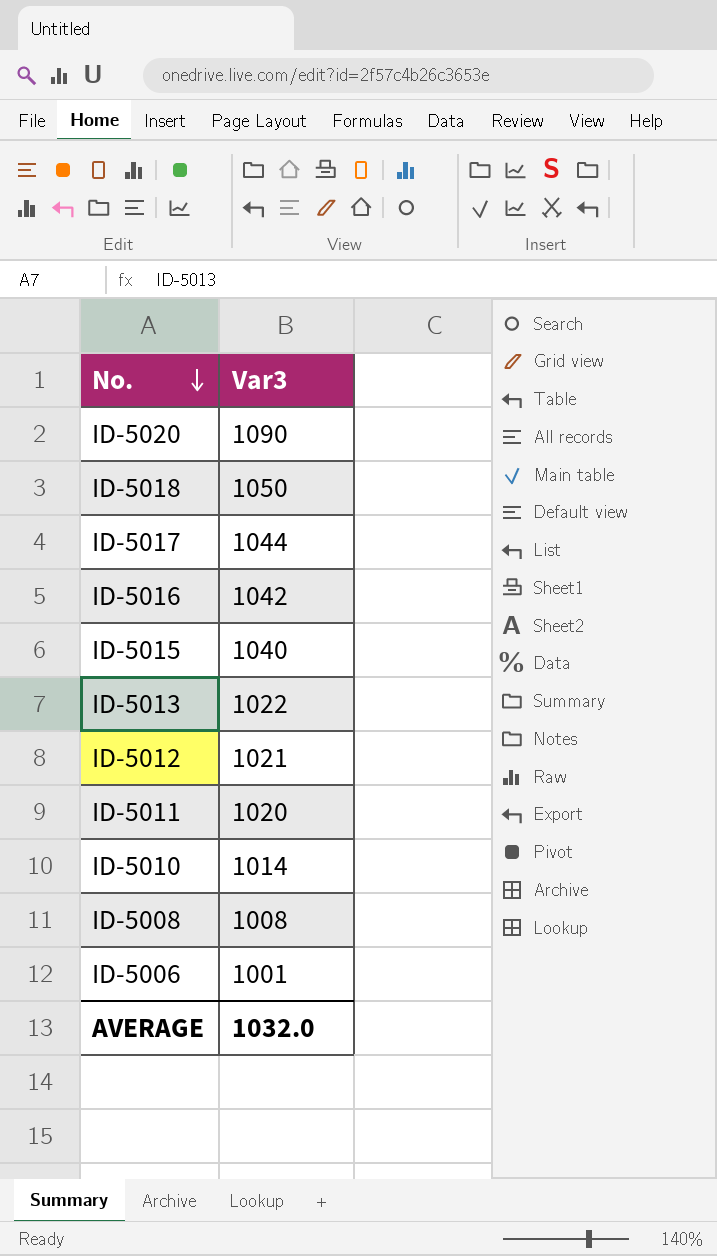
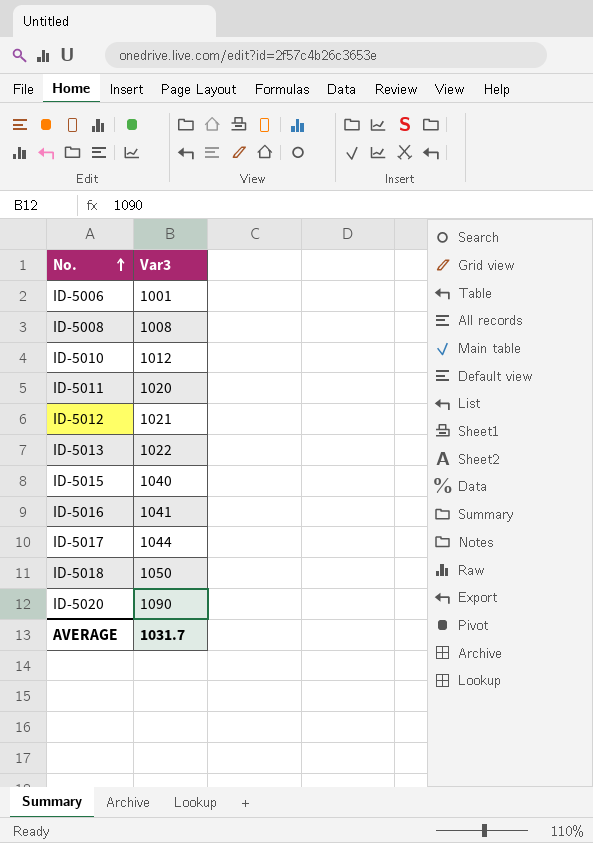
row order: No. descending -> No. ascending
ID-5010 | Var3: 1014 -> 1012
ID-5016 | Var3: 1042 -> 1041
AVERAGE | Var3: 1032.0 -> 1031.7

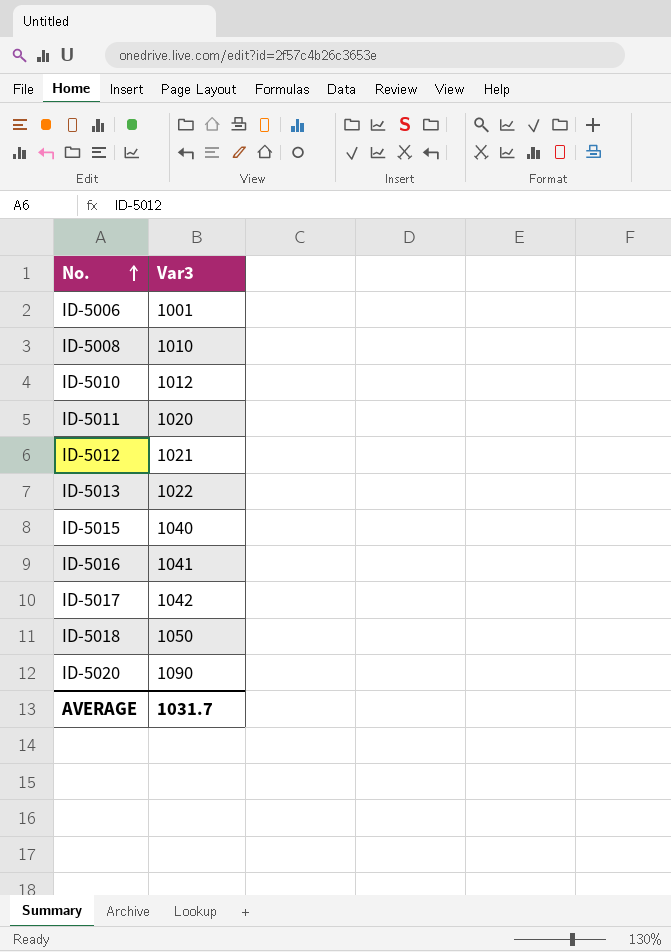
ID-5008 | Var3: 1008 -> 1010
ID-5017 | Var3: 1044 -> 1042

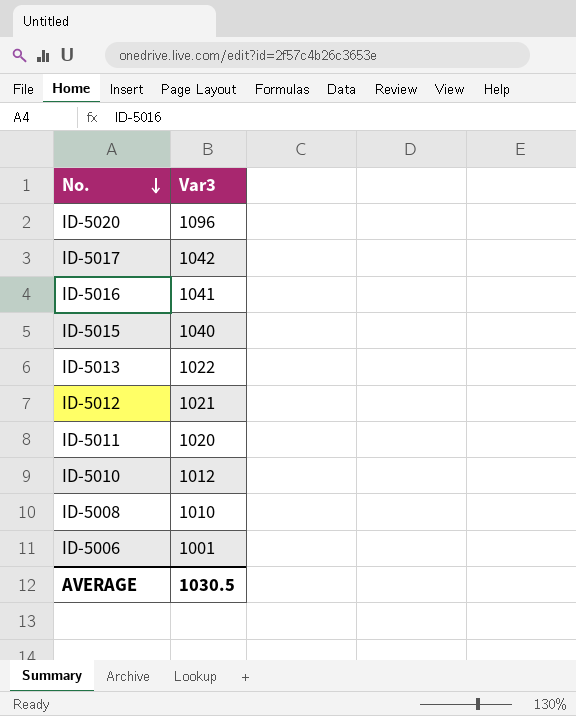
row order: No. ascending -> No. descending
row ID-5018: 1050 -> none
ID-5020 | Var3: 1090 -> 1096
AVERAGE | Var3: 1031.7 -> 1030.5

